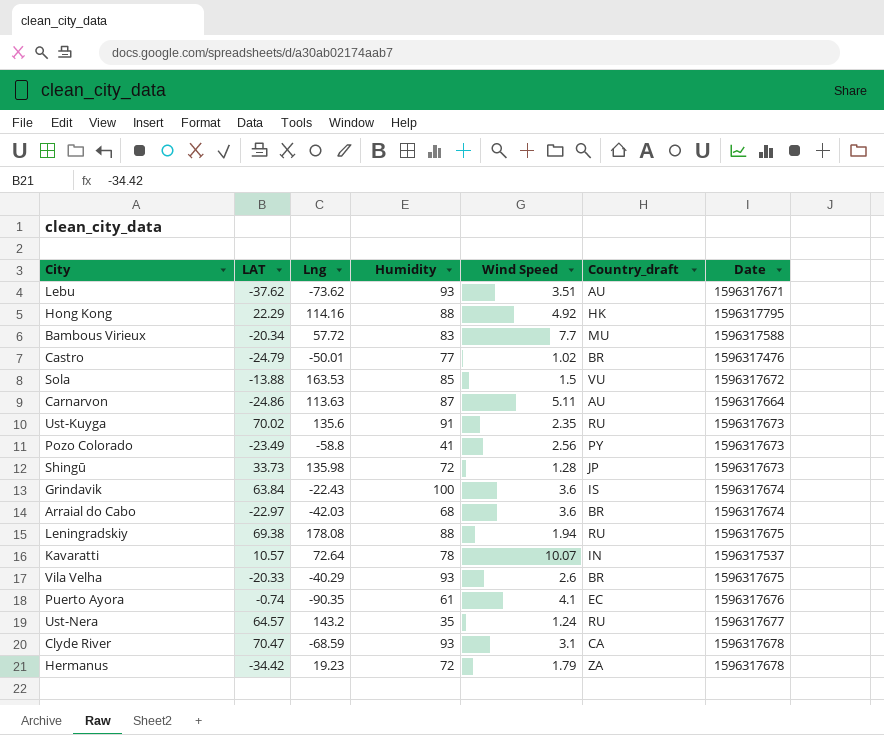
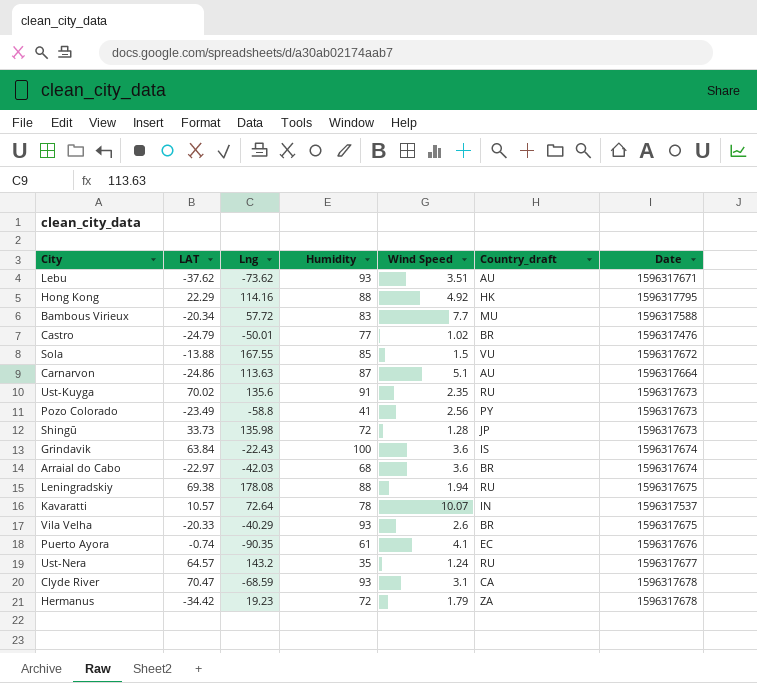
Sola | Lng: 163.53 -> 167.55
Carnarvon | Wind Speed: 5.11 -> 5.1

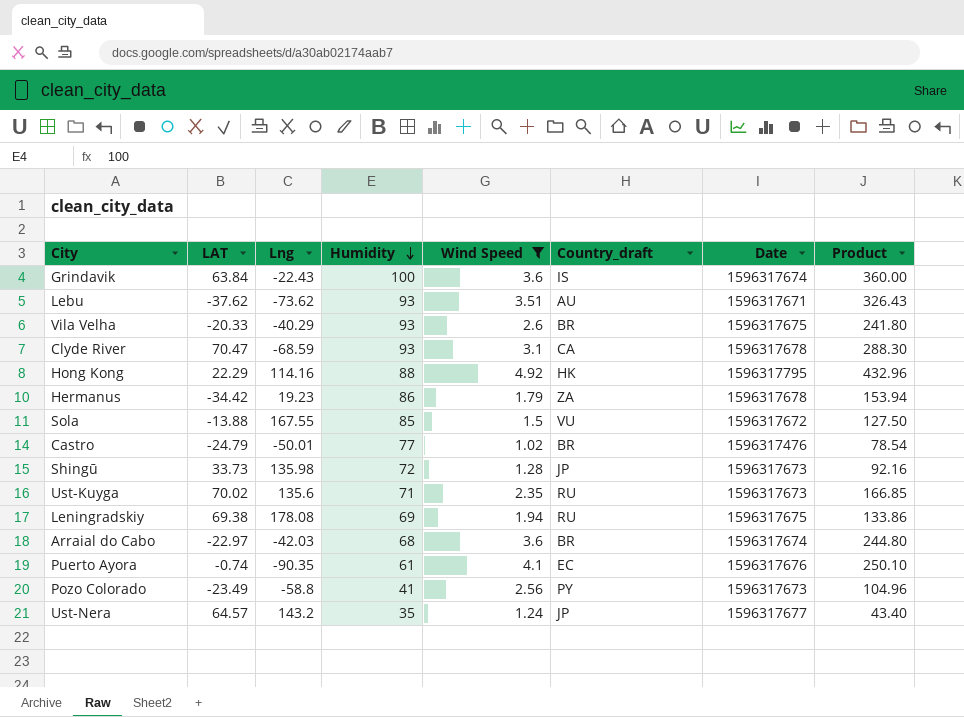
filter: none -> Wind Speed <= 4.92
row order: none -> Humidity descending
column Product | formula: none -> [Humidity] * [Wind Speed]
Hermanus | Humidity: 72 -> 86
Ust-Kuyga | Humidity: 91 -> 71
Leningradskiy | Humidity: 88 -> 69
Ust-Nera | Country_draft: RU -> JP

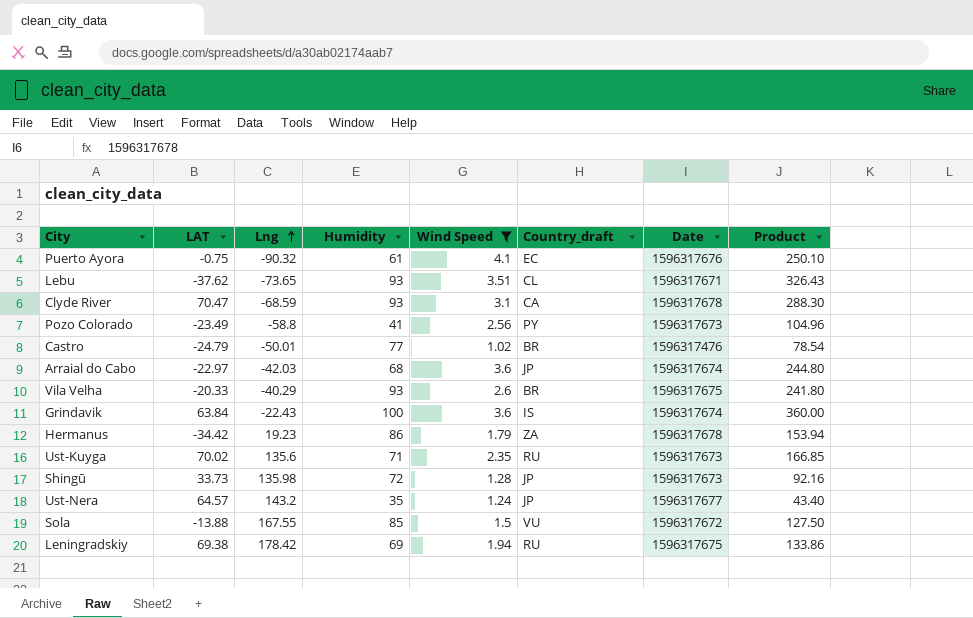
row order: Humidity descending -> Lng ascending
row Hong Kong: 22.29 | 114.16 | 88 | 4.92 | HK | 1596317795 | 432.96 -> none
Puerto Ayora | LAT: -0.74 -> -0.75
Puerto Ayora | Lng: -90.35 -> -90.32
Lebu | Lng: -73.62 -> -73.65
Lebu | Country_draft: AU -> CL
Arraial do Cabo | Country_draft: BR -> JP
Leningradskiy | Lng: 178.08 -> 178.42

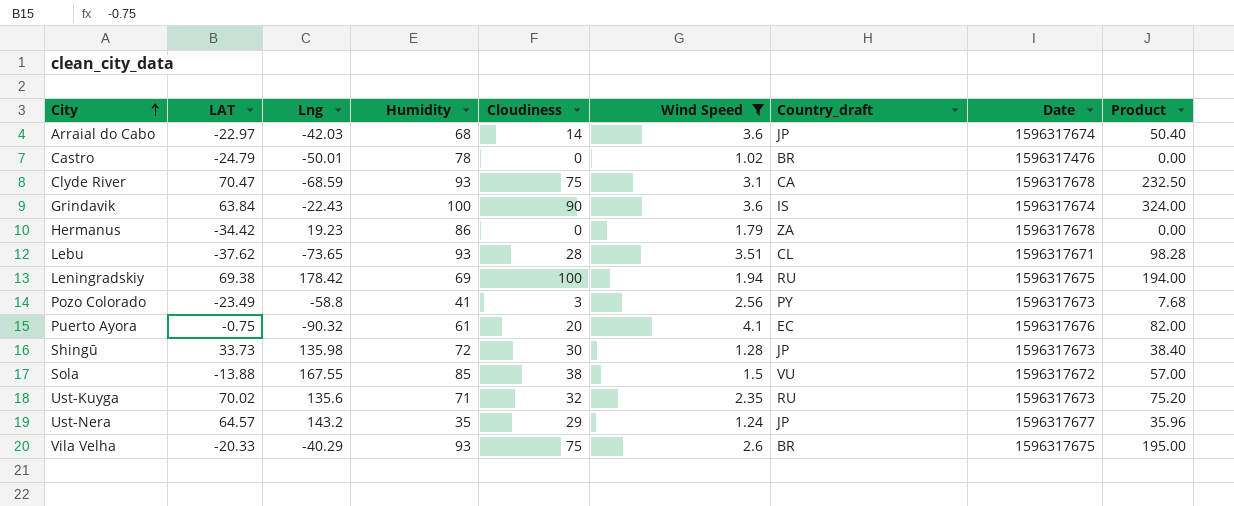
row order: Lng ascending -> City ascending
column Cloudiness | position: none -> 5
column Product | formula: [Humidity] * [Wind Speed] -> [Cloudiness] * [Wind Speed]
Castro | Humidity: 77 -> 78

